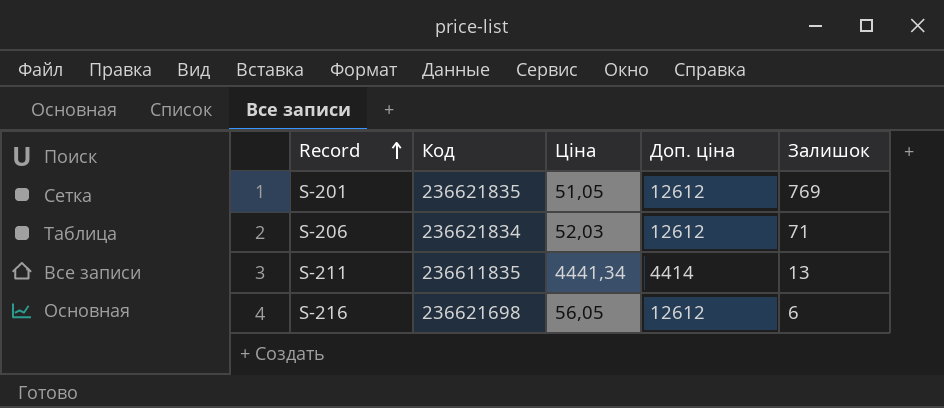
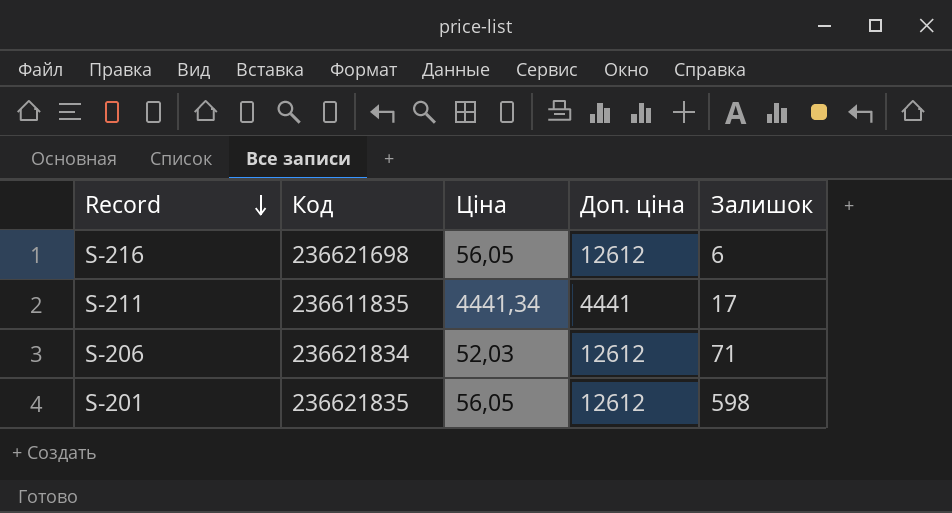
row order: Record ascending -> Record descending
S-211 | Доп. ціна: 4414 -> 4441
S-211 | Залишок: 13 -> 17
S-201 | Ціна: 51,05 -> 56,05
S-201 | Залишок: 769 -> 598

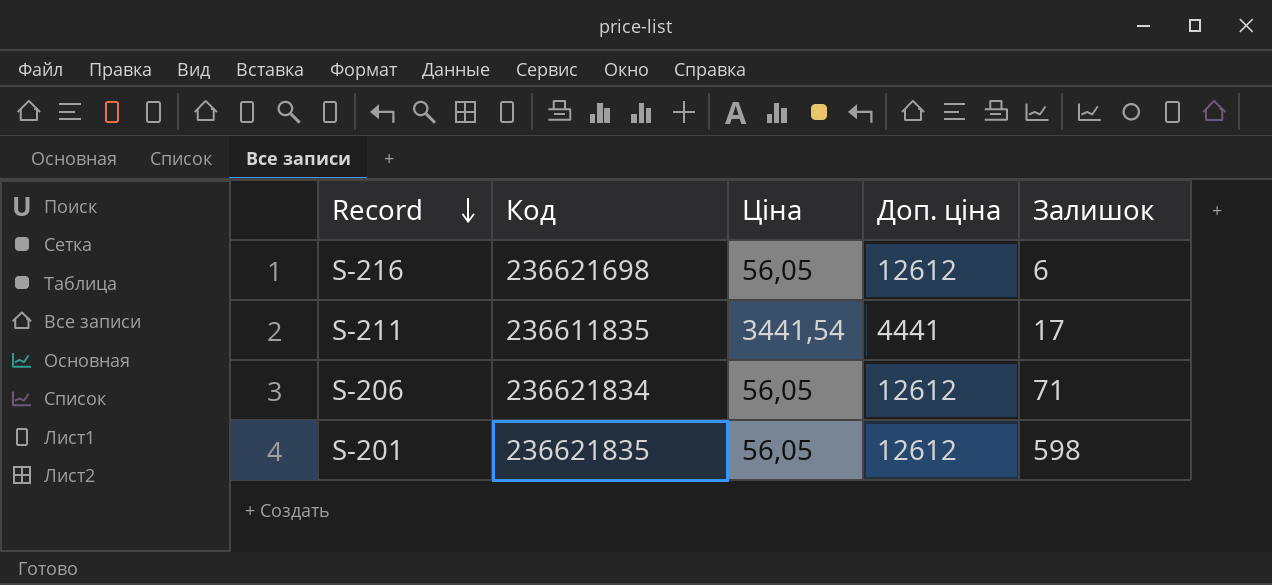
S-211 | Ціна: 4441,34 -> 3441,54
S-206 | Ціна: 52,03 -> 56,05

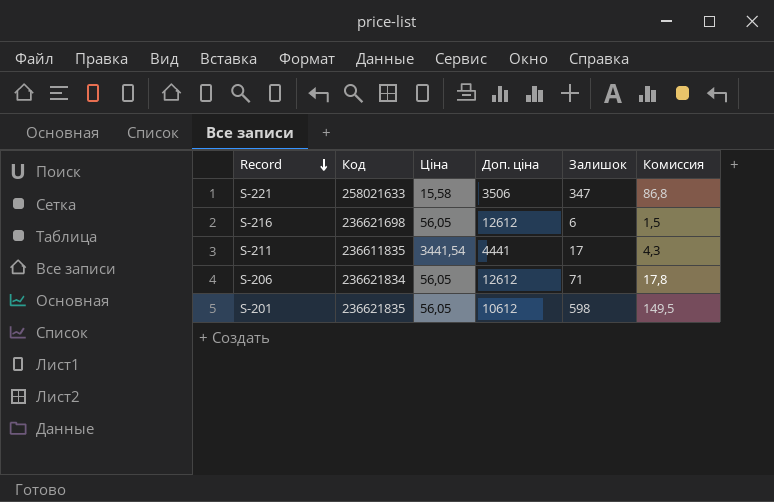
column Комиссия | formula: none -> [Залишок] * 0,25
row S-221: none -> 258021633 | 15,58 | 3506 | 347 | 86,8
S-201 | Доп. ціна: 12612 -> 10612

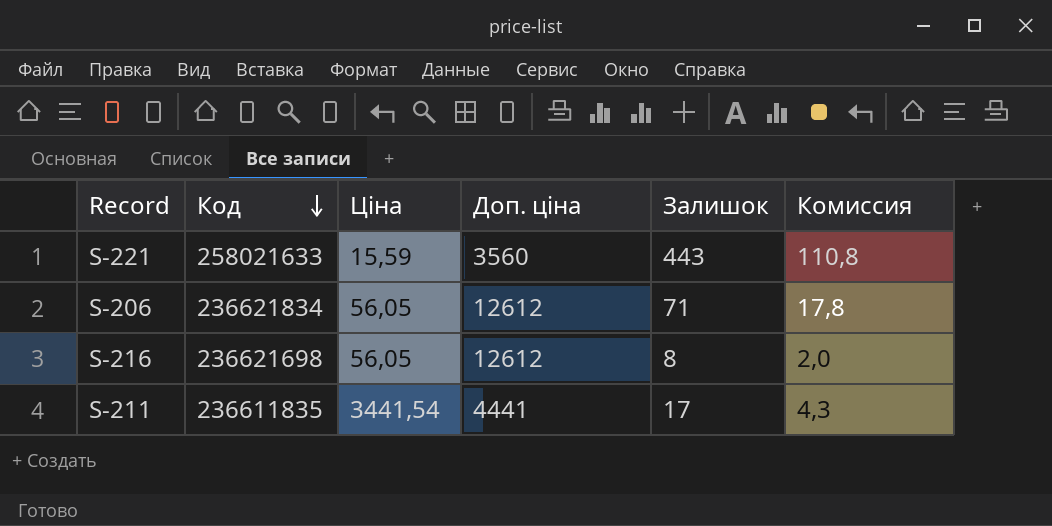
row order: Record descending -> Код descending
row S-201: 236621835 | 56,05 | 10612 | 598 | 149,5 -> none
S-221 | Ціна: 15,58 -> 15,59
S-221 | Доп. ціна: 3506 -> 3560
S-221 | Залишок: 347 -> 443
S-221 | Комиссия: 86,8 -> 110,8
S-216 | Залишок: 6 -> 8
S-216 | Комиссия: 1,5 -> 2,0

